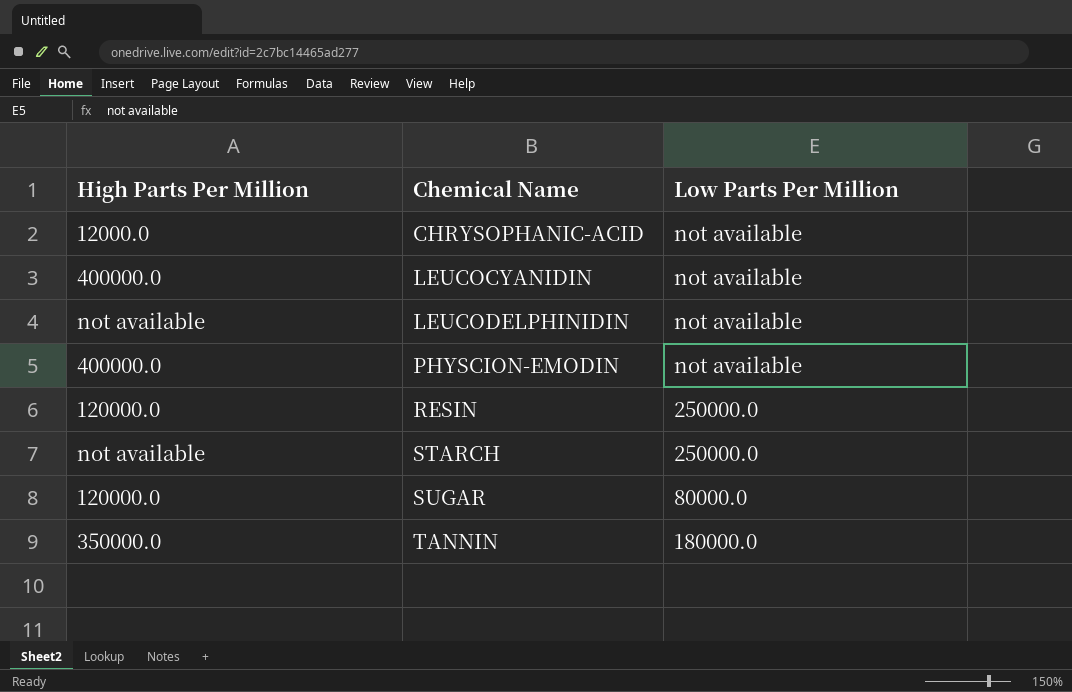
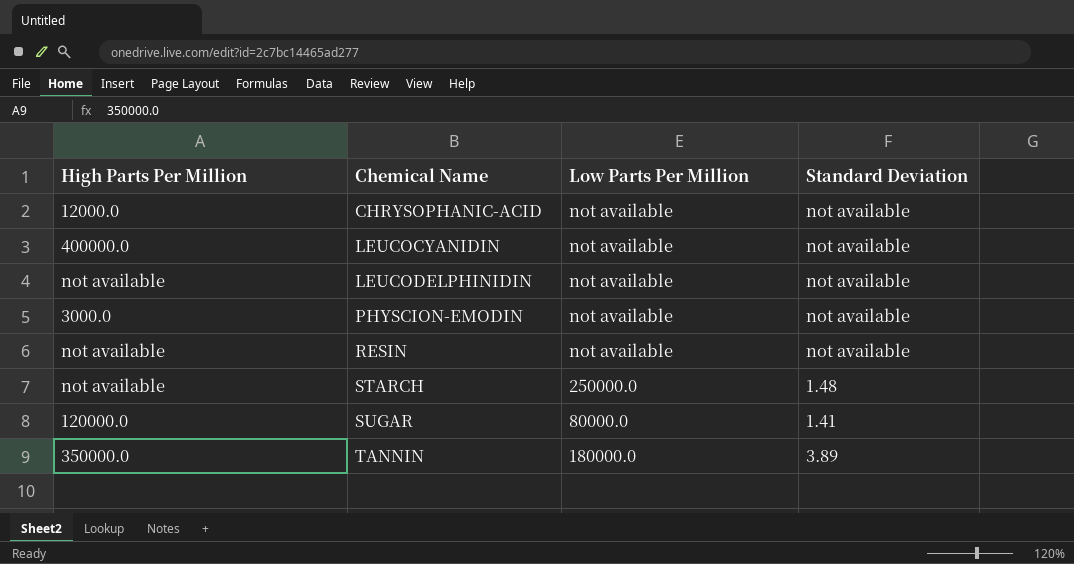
column Standard Deviation | position: none -> 4
PHYSCION-EMODIN | High Parts Per Million: 400000.0 -> 3000.0
RESIN | High Parts Per Million: 120000.0 -> not available
RESIN | Low Parts Per Million: 250000.0 -> not available

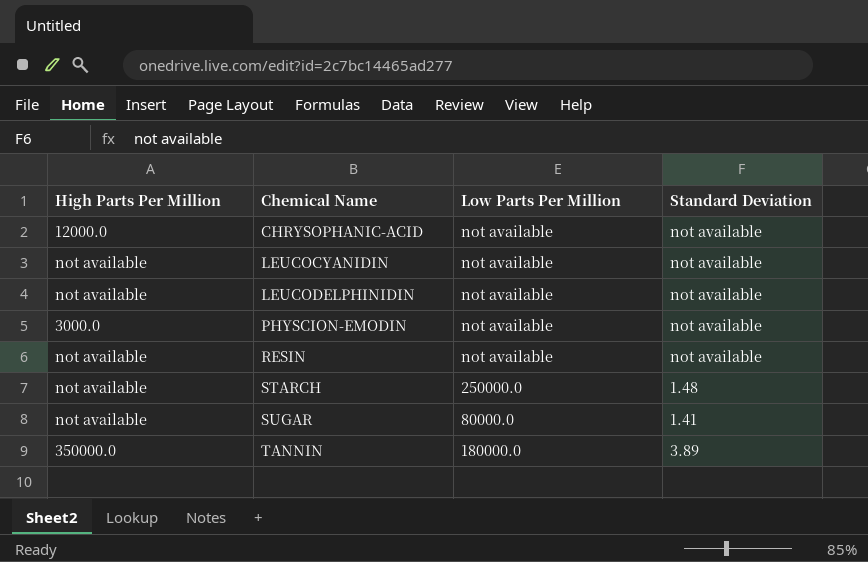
LEUCOCYANIDIN | High Parts Per Million: 400000.0 -> not available
SUGAR | High Parts Per Million: 120000.0 -> not available

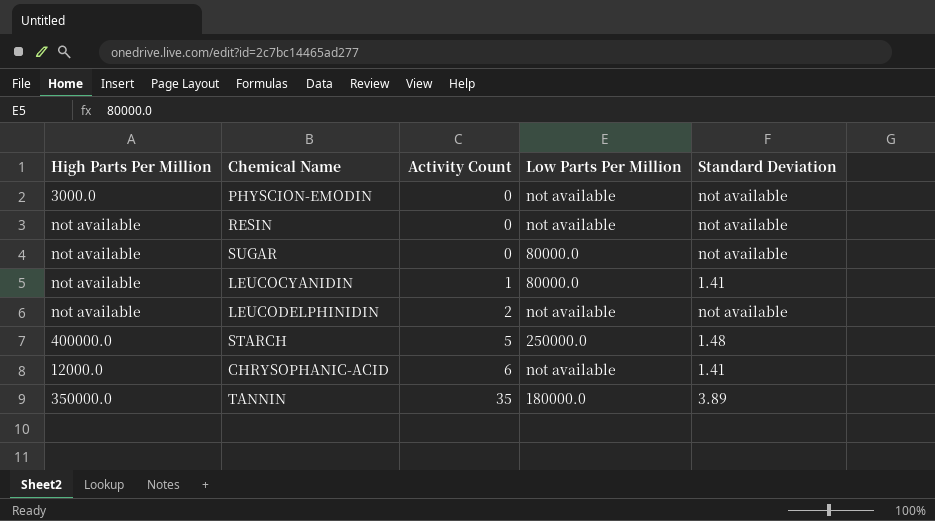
row order: Chemical Name ascending -> Activity Count ascending
column Activity Count | position: none -> 3
SUGAR | Standard Deviation: 1.41 -> not available
LEUCOCYANIDIN | Low Parts Per Million: not available -> 80000.0
LEUCOCYANIDIN | Standard Deviation: not available -> 1.41
STARCH | High Parts Per Million: not available -> 400000.0
CHRYSOPHANIC-ACID | Standard Deviation: not available -> 1.41

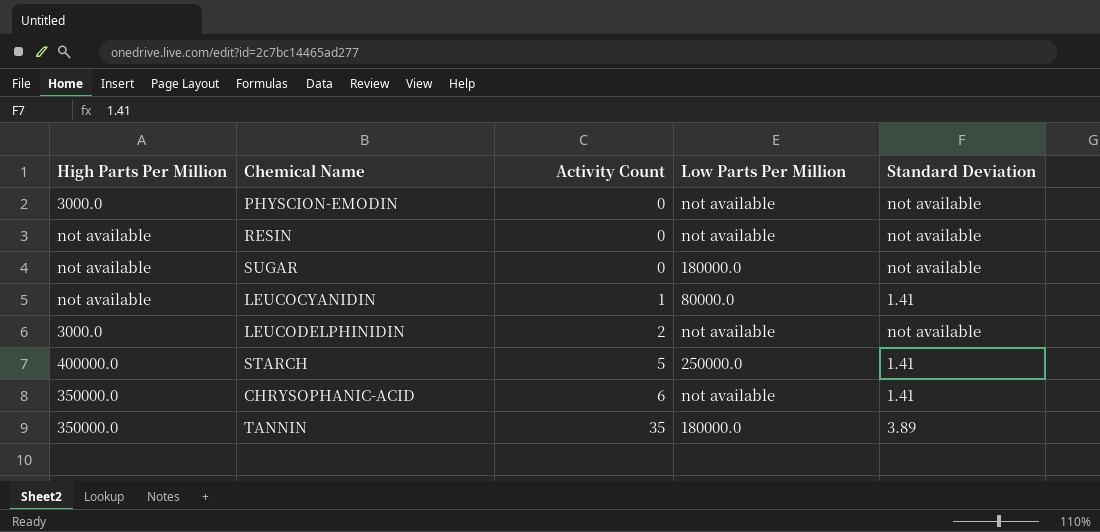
SUGAR | Low Parts Per Million: 80000.0 -> 180000.0
LEUCODELPHINIDIN | High Parts Per Million: not available -> 3000.0
STARCH | Standard Deviation: 1.48 -> 1.41
CHRYSOPHANIC-ACID | High Parts Per Million: 12000.0 -> 350000.0

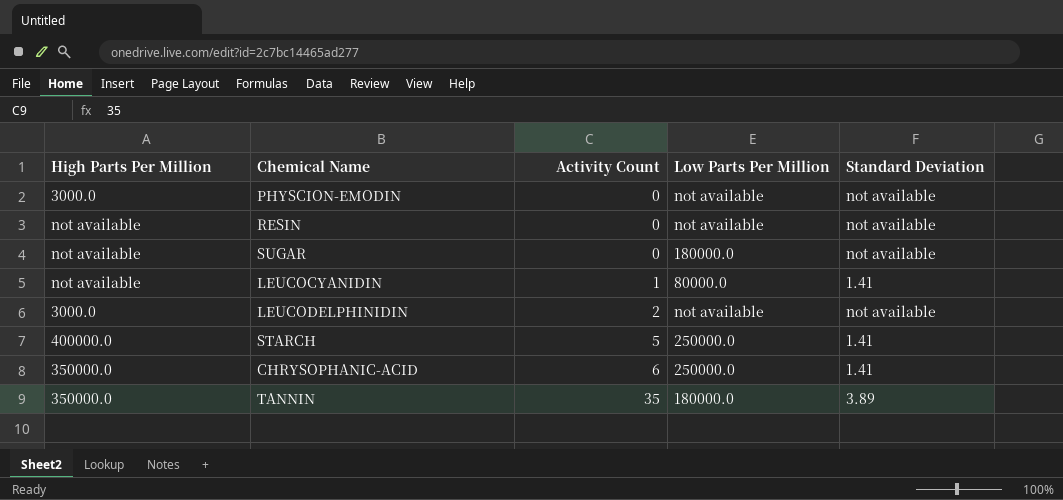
CHRYSOPHANIC-ACID | Low Parts Per Million: not available -> 250000.0

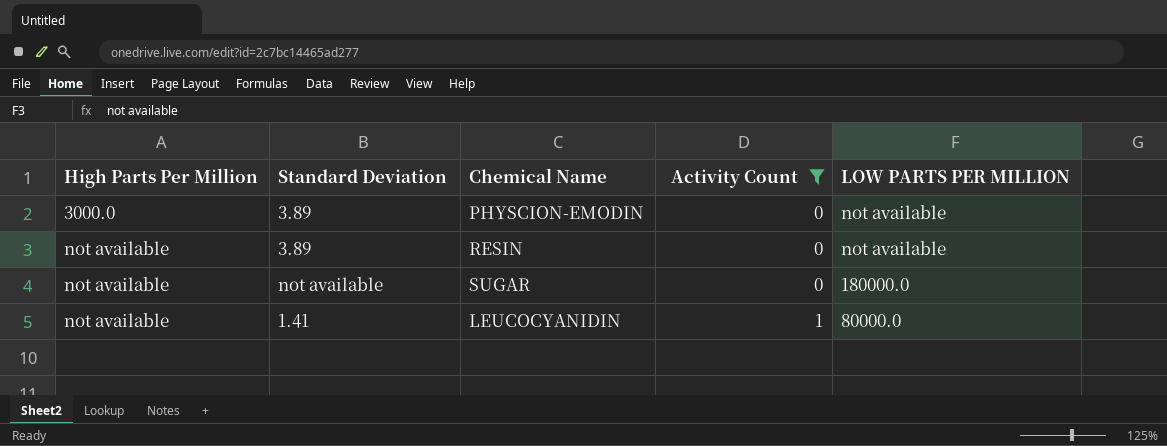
filter: none -> Activity Count <= 1
column Standard Deviation | position: 5 -> 2
column name: Low Parts Per Million -> LOW PARTS PER MILLION
PHYSCION-EMODIN | Standard Deviation: not available -> 3.89
RESIN | Standard Deviation: not available -> 3.89

